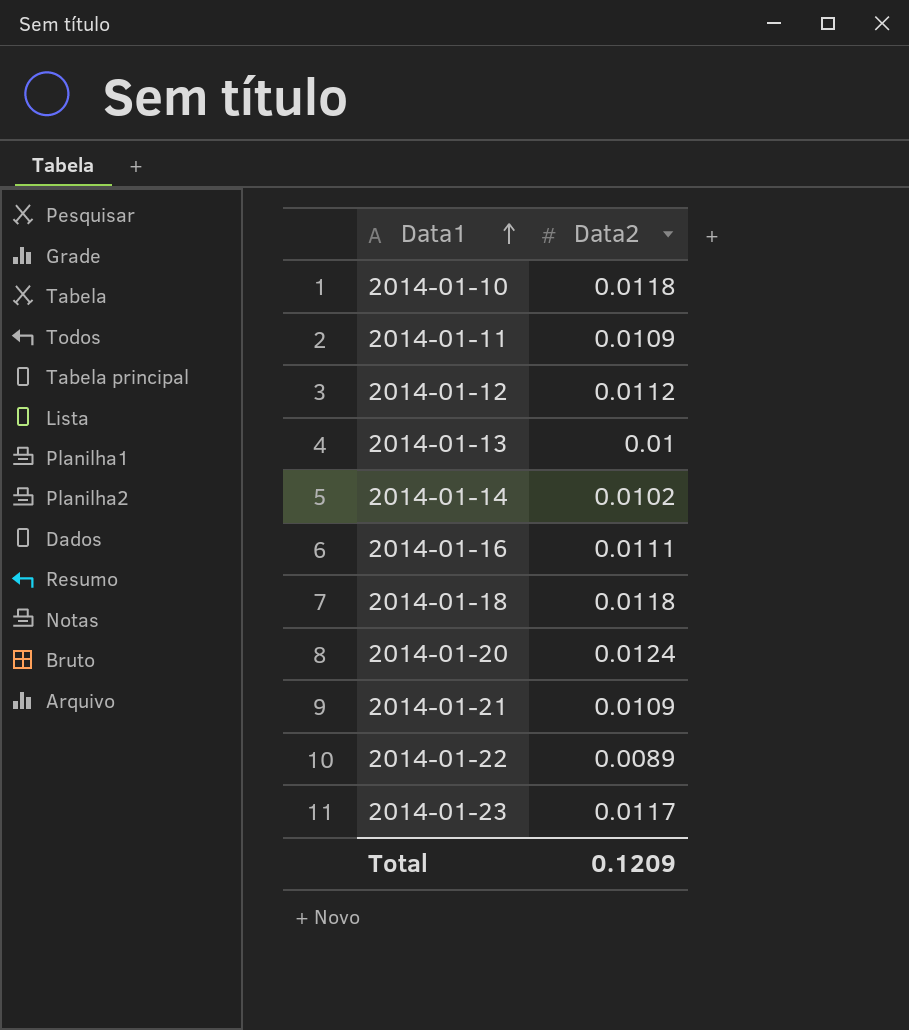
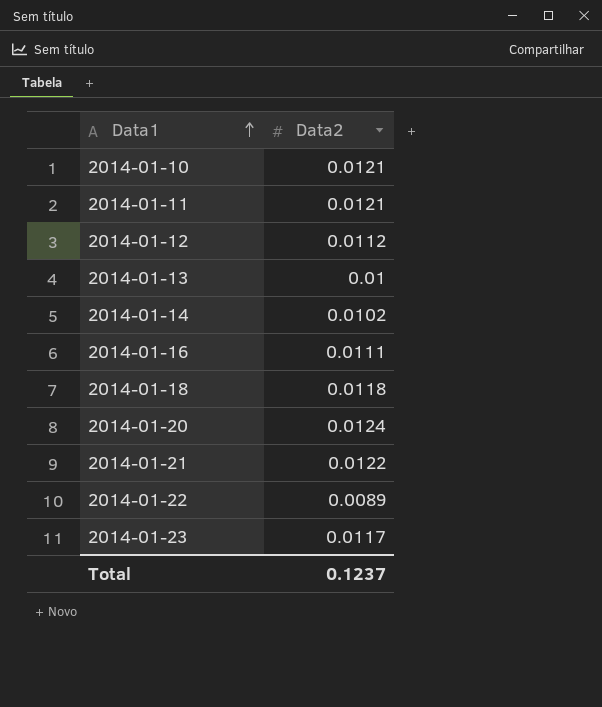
2014-01-10 | Data2: 0.0118 -> 0.0121
2014-01-11 | Data2: 0.0109 -> 0.0121
2014-01-21 | Data2: 0.0109 -> 0.0122
Total | Data2: 0.1209 -> 0.1237

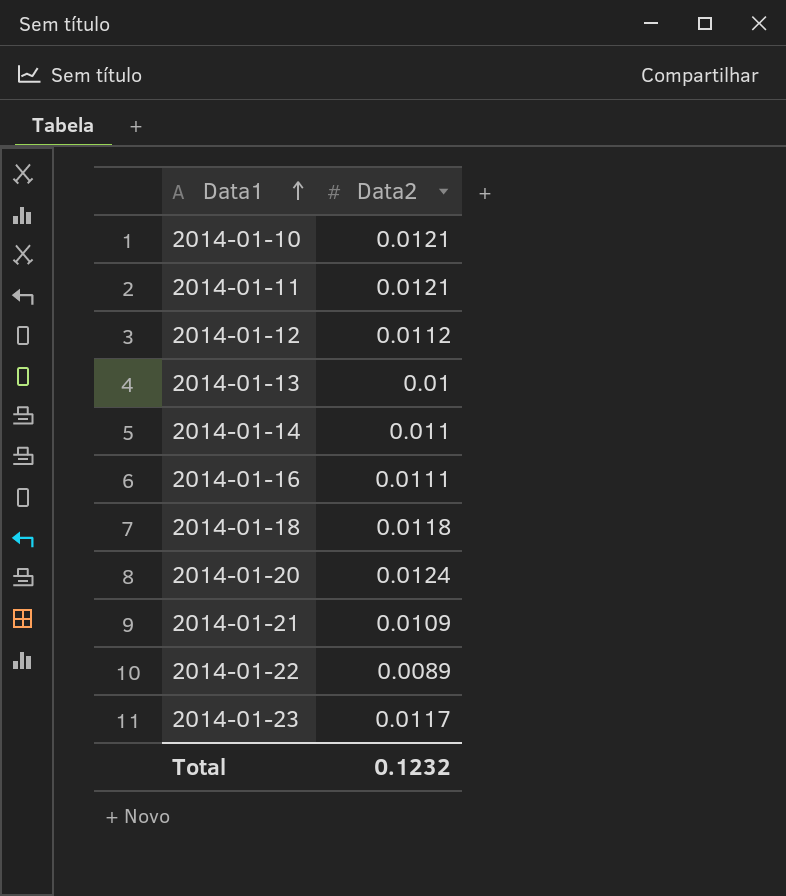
2014-01-14 | Data2: 0.0102 -> 0.011
2014-01-21 | Data2: 0.0122 -> 0.0109
Total | Data2: 0.1237 -> 0.1232

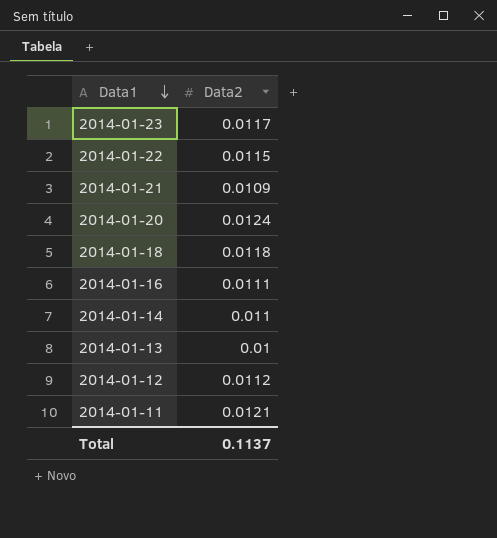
row order: Data1 ascending -> Data1 descending
row 2014-01-10: 0.0121 -> none
2014-01-22 | Data2: 0.0089 -> 0.0115
Total | Data2: 0.1232 -> 0.1137

